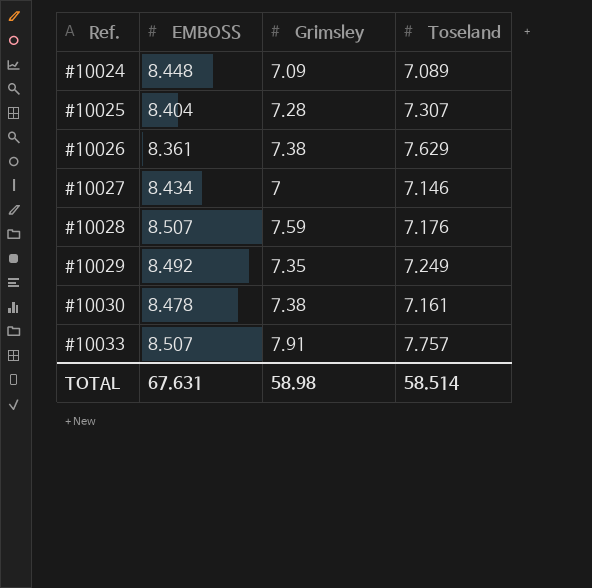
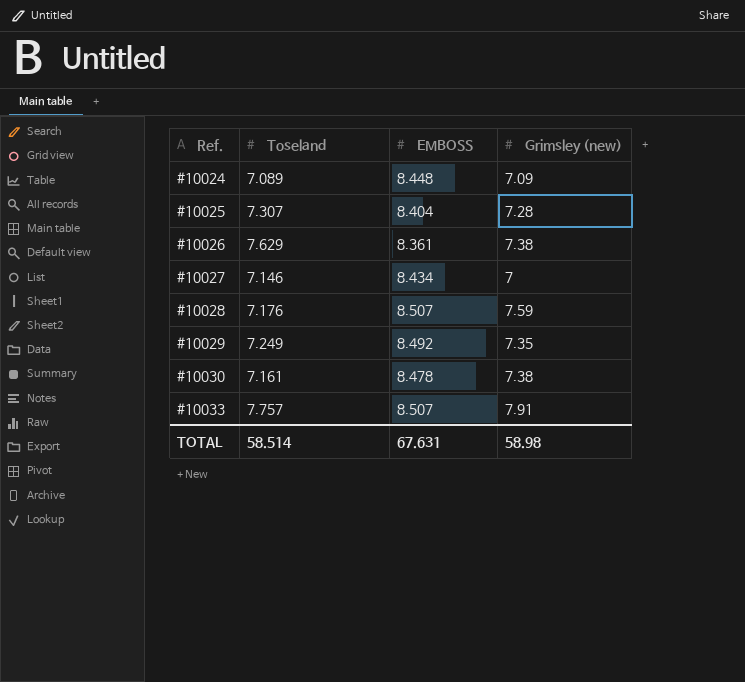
column Toseland | position: 4 -> 2
column name: Grimsley -> Grimsley (new)

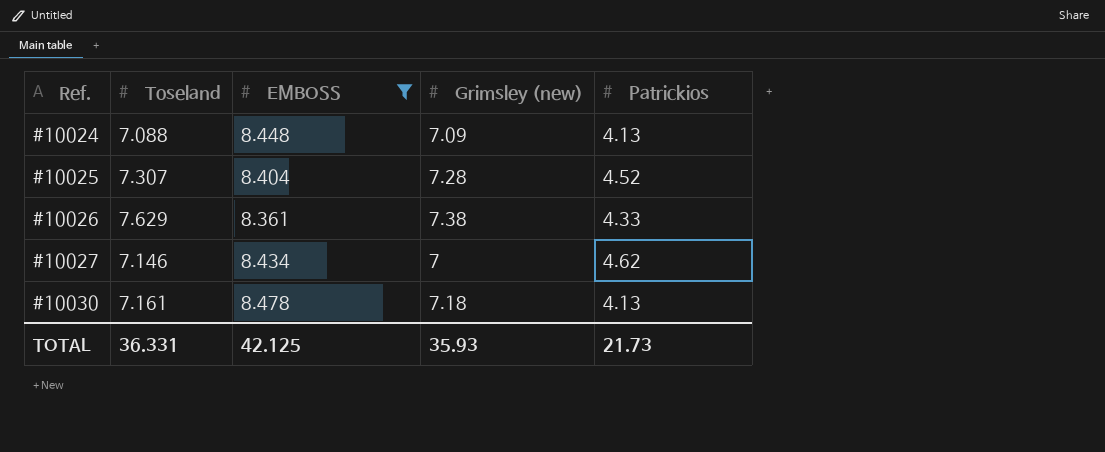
filter: none -> EMBOSS <= 8.478
column Patrickios | position: none -> 5
#10024 | Toseland: 7.089 -> 7.088
#10030 | Grimsley (new): 7.38 -> 7.18
TOTAL | Toseland: 58.514 -> 36.331
TOTAL | EMBOSS: 67.631 -> 42.125
TOTAL | Grimsley (new): 58.98 -> 35.93

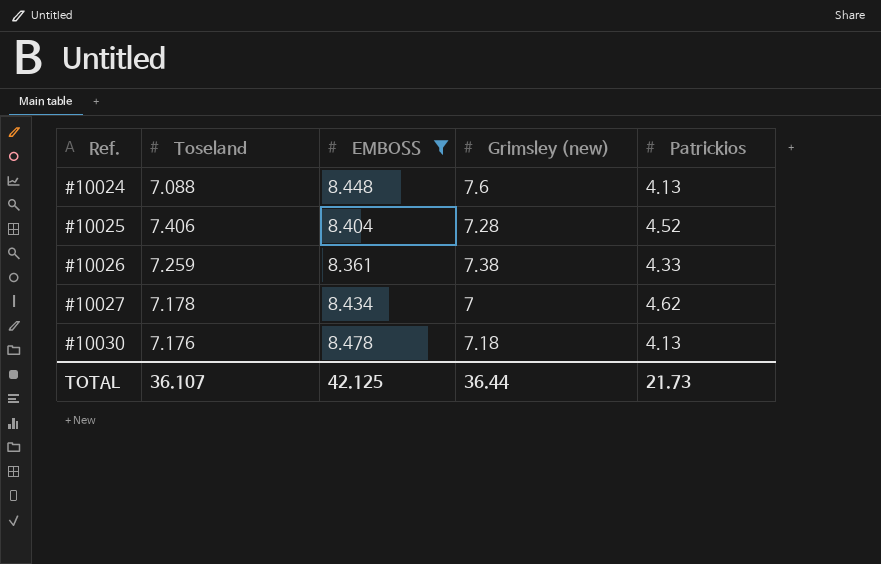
#10024 | Grimsley (new): 7.09 -> 7.6
#10025 | Toseland: 7.307 -> 7.406
#10026 | Toseland: 7.629 -> 7.259
#10027 | Toseland: 7.146 -> 7.178
#10030 | Toseland: 7.161 -> 7.176
TOTAL | Toseland: 36.331 -> 36.107
TOTAL | Grimsley (new): 35.93 -> 36.44

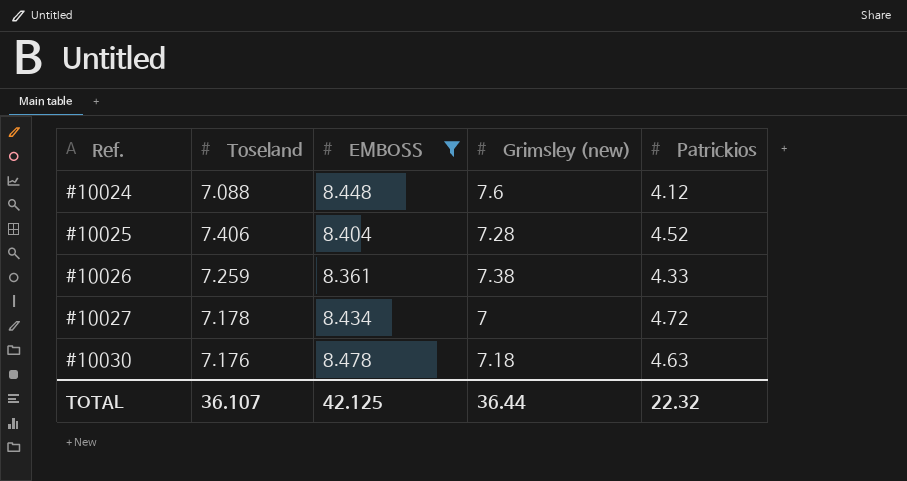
#10024 | Patrickios: 4.13 -> 4.12
#10027 | Patrickios: 4.62 -> 4.72
#10030 | Patrickios: 4.13 -> 4.63
TOTAL | Patrickios: 21.73 -> 22.32

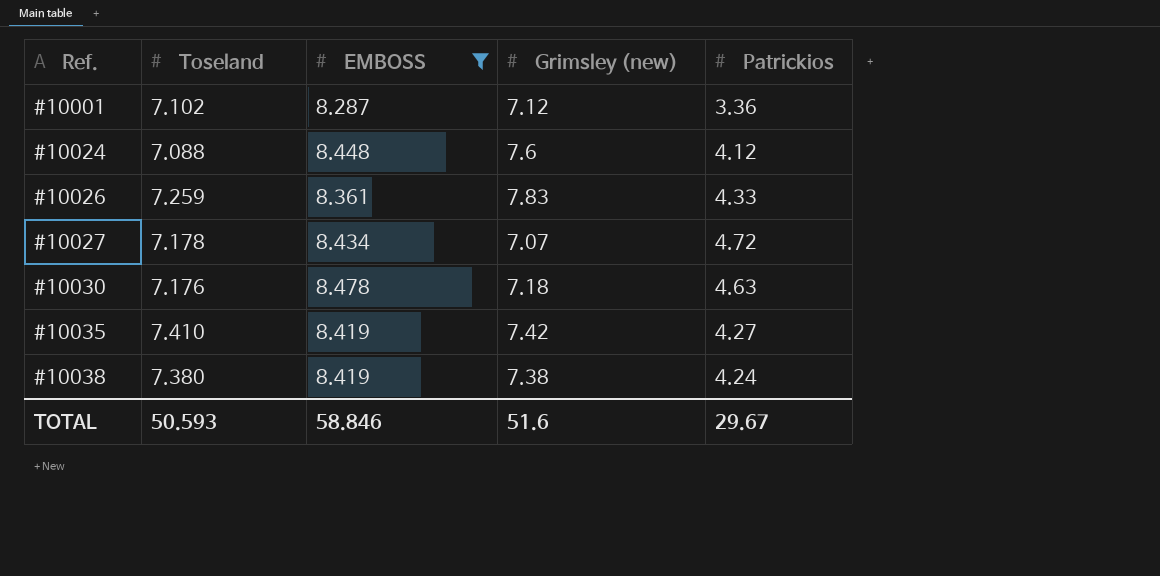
row #10025: 7.406 | 8.404 | 7.28 | 4.52 -> none
row #10001: none -> 7.102 | 8.287 | 7.12 | 3.36
#10026 | Grimsley (new): 7.38 -> 7.83
#10027 | Grimsley (new): 7 -> 7.07
row #10035: none -> 7.410 | 8.419 | 7.42 | 4.27
row #10038: none -> 7.380 | 8.419 | 7.38 | 4.24
TOTAL | Toseland: 36.107 -> 50.593
TOTAL | EMBOSS: 42.125 -> 58.846
TOTAL | Grimsley (new): 36.44 -> 51.6
TOTAL | Patrickios: 22.32 -> 29.67

